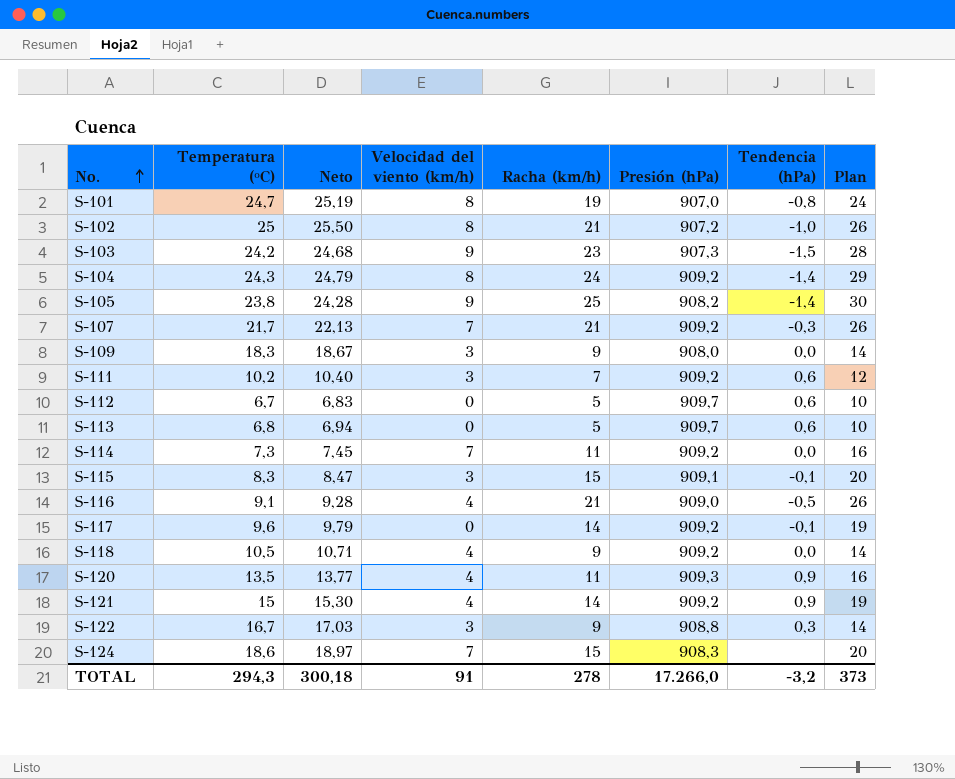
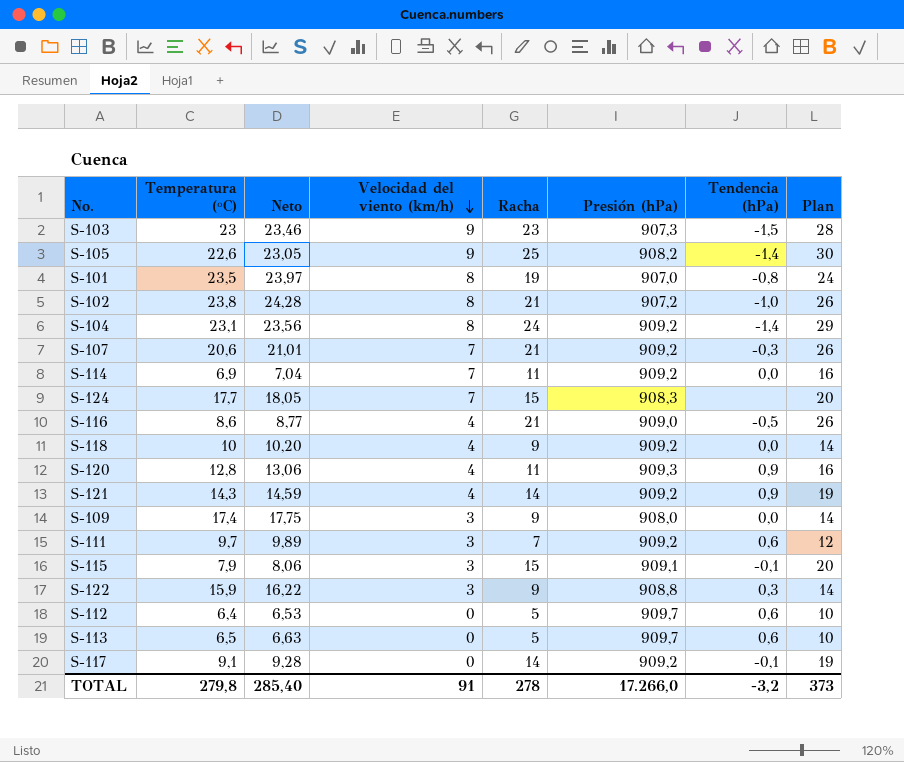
row order: No. ascending -> Velocidad del viento (km/h) descending
column name: Racha (km/h) -> Racha
S-103 | Temperatura (ºC): 24,2 -> 23
S-103 | Neto: 24,68 -> 23,46
S-105 | Temperatura (ºC): 23,8 -> 22,6
S-105 | Neto: 24,28 -> 23,05
S-101 | Temperatura (ºC): 24,7 -> 23,5
S-101 | Neto: 25,19 -> 23,97
S-102 | Temperatura (ºC): 25 -> 23,8
S-102 | Neto: 25,50 -> 24,28
S-104 | Temperatura (ºC): 24,3 -> 23,1
S-104 | Neto: 24,79 -> 23,56
S-107 | Temperatura (ºC): 21,7 -> 20,6
S-107 | Neto: 22,13 -> 21,01
S-114 | Temperatura (ºC): 7,3 -> 6,9
S-114 | Neto: 7,45 -> 7,04
S-124 | Temperatura (ºC): 18,6 -> 17,7
S-124 | Neto: 18,97 -> 18,05
S-116 | Temperatura (ºC): 9,1 -> 8,6
S-116 | Neto: 9,28 -> 8,77
S-118 | Temperatura (ºC): 10,5 -> 10
S-118 | Neto: 10,71 -> 10,20
S-120 | Temperatura (ºC): 13,5 -> 12,8
S-120 | Neto: 13,77 -> 13,06
S-121 | Temperatura (ºC): 15 -> 14,3
S-121 | Neto: 15,30 -> 14,59
S-109 | Temperatura (ºC): 18,3 -> 17,4
S-109 | Neto: 18,67 -> 17,75
S-111 | Temperatura (ºC): 10,2 -> 9,7
S-111 | Neto: 10,40 -> 9,89
S-115 | Temperatura (ºC): 8,3 -> 7,9
S-115 | Neto: 8,47 -> 8,06
S-122 | Temperatura (ºC): 16,7 -> 15,9
S-122 | Neto: 17,03 -> 16,22
S-112 | Temperatura (ºC): 6,7 -> 6,4
S-112 | Neto: 6,83 -> 6,53
S-113 | Temperatura (ºC): 6,8 -> 6,5
S-113 | Neto: 6,94 -> 6,63
S-117 | Temperatura (ºC): 9,6 -> 9,1
S-117 | Neto: 9,79 -> 9,28
TOTAL | Temperatura (ºC): 294,3 -> 279,8
TOTAL | Neto: 300,18 -> 285,40

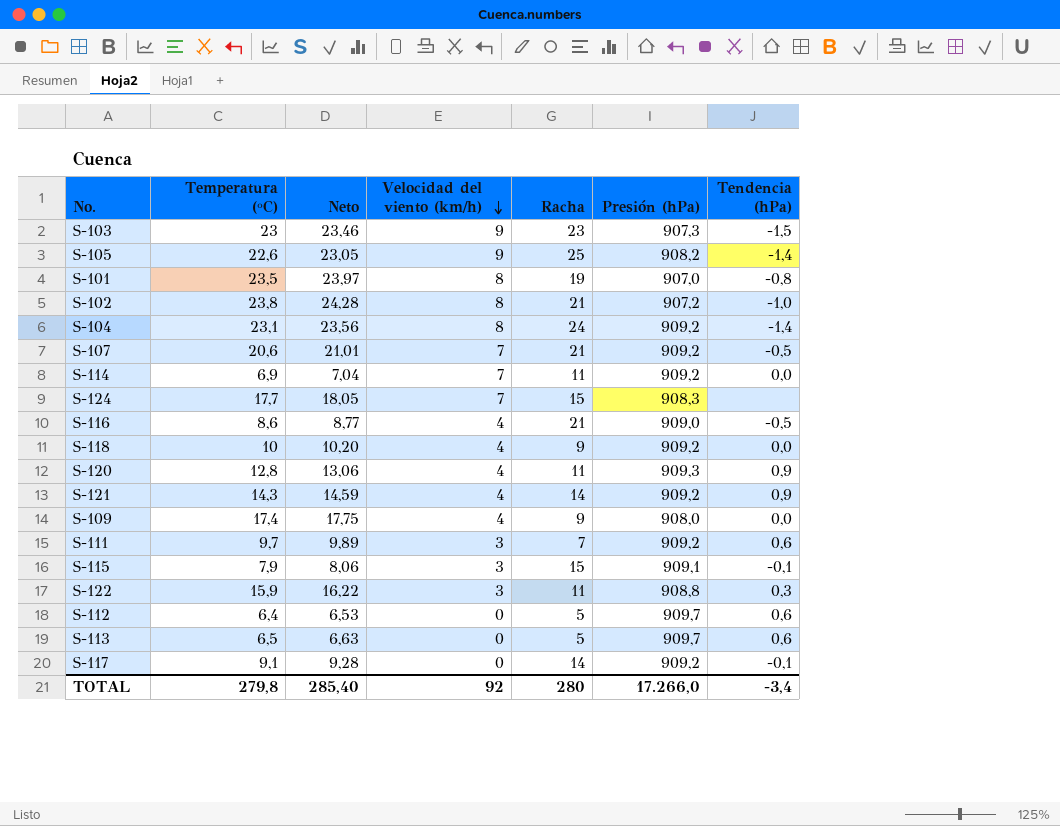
column Plan | formula: [Racha] + 5 -> none
S-107 | Tendencia (hPa): -0,3 -> -0,5
S-109 | Velocidad del viento (km/h): 3 -> 4
S-122 | Racha: 9 -> 11
TOTAL | Velocidad del viento (km/h): 91 -> 92
TOTAL | Racha: 278 -> 280
TOTAL | Tendencia (hPa): -3,2 -> -3,4

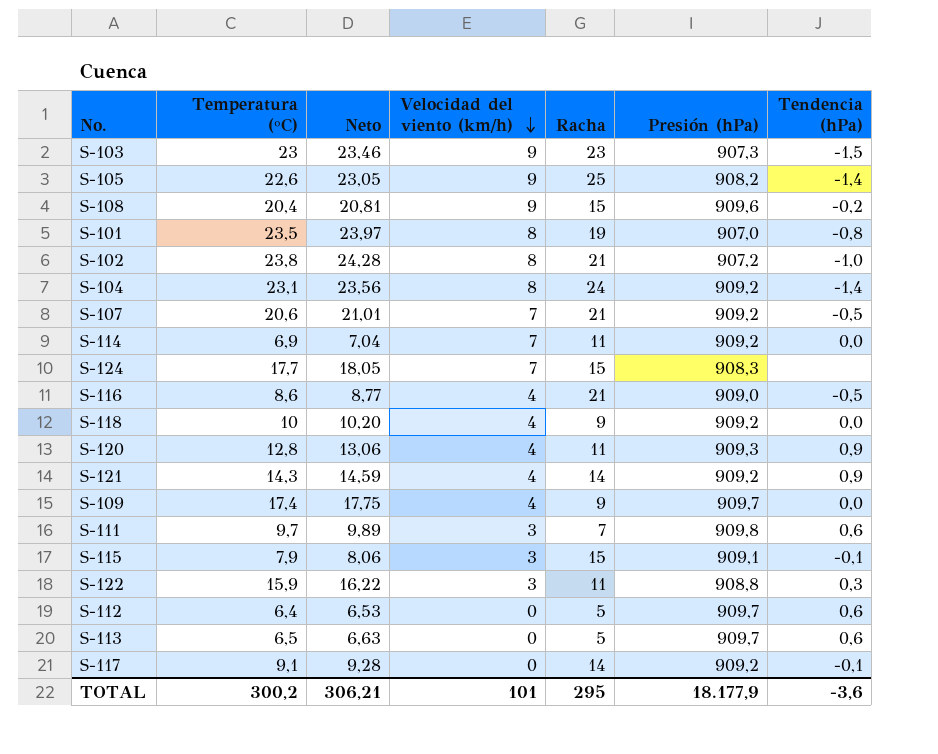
row S-108: none -> 20,4 | 20,81 | 9 | 15 | 909,6 | -0,2
S-109 | Presión (hPa): 908,0 -> 909,7
S-111 | Presión (hPa): 909,2 -> 909,8
TOTAL | Temperatura (ºC): 279,8 -> 300,2
TOTAL | Neto: 285,40 -> 306,21
TOTAL | Velocidad del viento (km/h): 92 -> 101
TOTAL | Racha: 280 -> 295
TOTAL | Presión (hPa): 17.266,0 -> 18.177,9
TOTAL | Tendencia (hPa): -3,4 -> -3,6

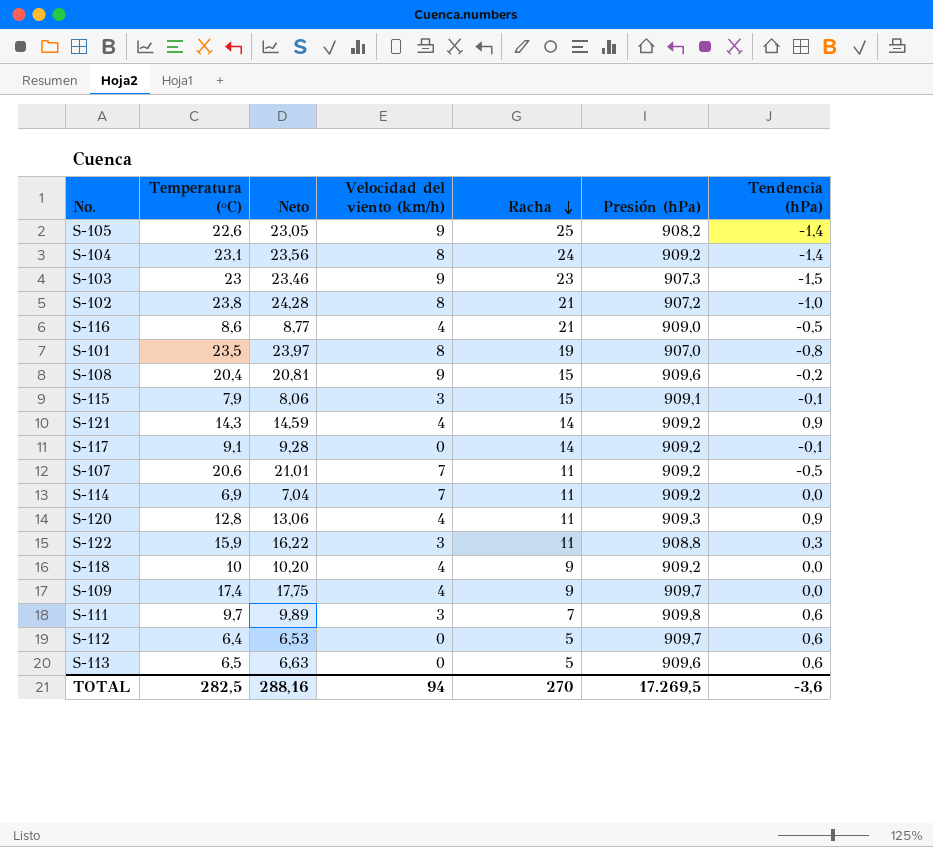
row order: Velocidad del viento (km/h) descending -> Racha descending
row S-124: 17,7 | 18,05 | 7 | 15 | 908,3 | none -> none
S-107 | Racha: 21 -> 11
S-113 | Presión (hPa): 909,7 -> 909,6
TOTAL | Temperatura (ºC): 300,2 -> 282,5
TOTAL | Neto: 306,21 -> 288,16
TOTAL | Velocidad del viento (km/h): 101 -> 94
TOTAL | Racha: 295 -> 270
TOTAL | Presión (hPa): 18.177,9 -> 17.269,5

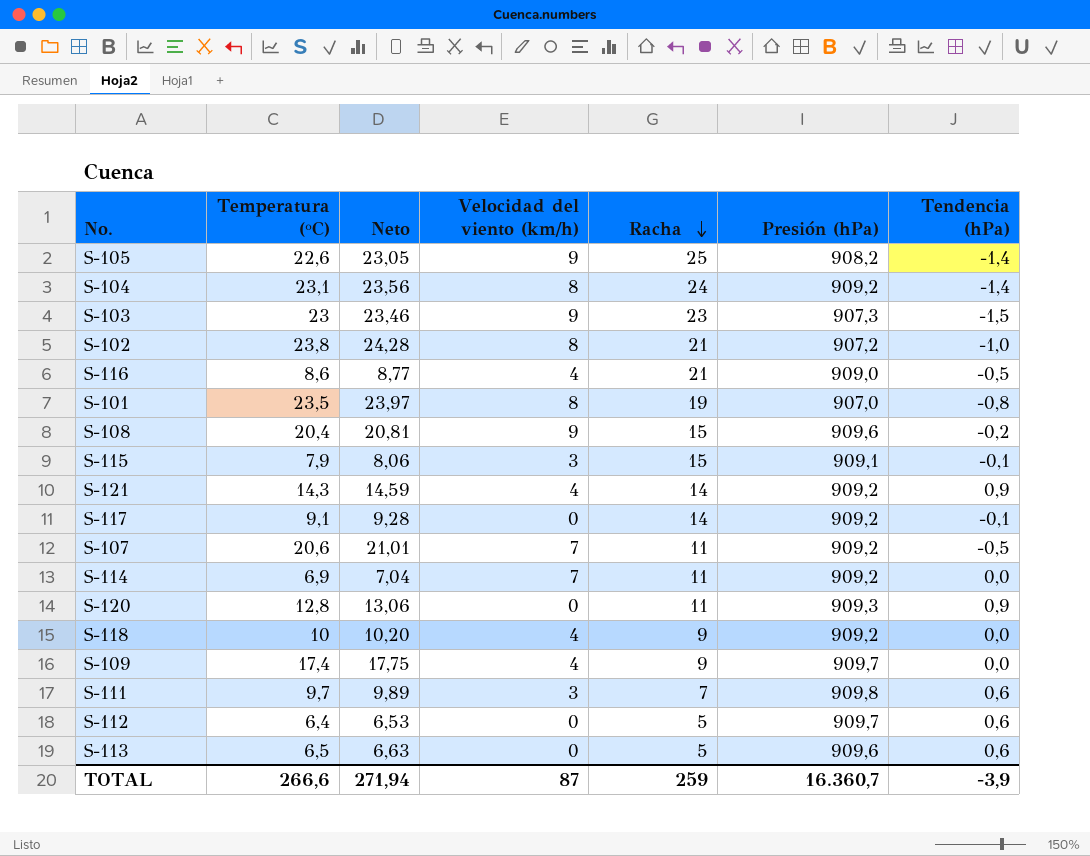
row S-122: 15,9 | 16,22 | 3 | 11 | 908,8 | 0,3 -> none
S-120 | Velocidad del viento (km/h): 4 -> 0
TOTAL | Temperatura (ºC): 282,5 -> 266,6
TOTAL | Neto: 288,16 -> 271,94
TOTAL | Velocidad del viento (km/h): 94 -> 87
TOTAL | Racha: 270 -> 259
TOTAL | Presión (hPa): 17.269,5 -> 16.360,7
TOTAL | Tendencia (hPa): -3,6 -> -3,9

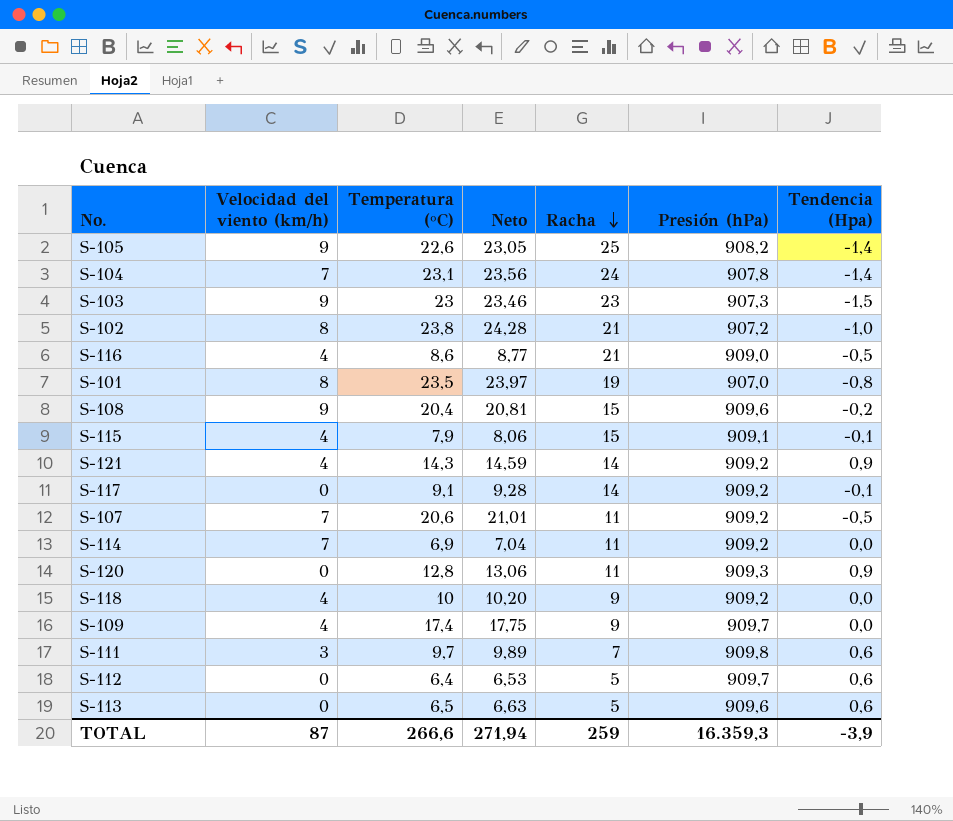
column Velocidad del viento (km/h) | position: 4 -> 2
column name: Tendencia (hPa) -> Tendencia (Hpa)
S-104 | Velocidad del viento (km/h): 8 -> 7
S-104 | Presión (hPa): 909,2 -> 907,8
S-115 | Velocidad del viento (km/h): 3 -> 4
TOTAL | Presión (hPa): 16.360,7 -> 16.359,3

